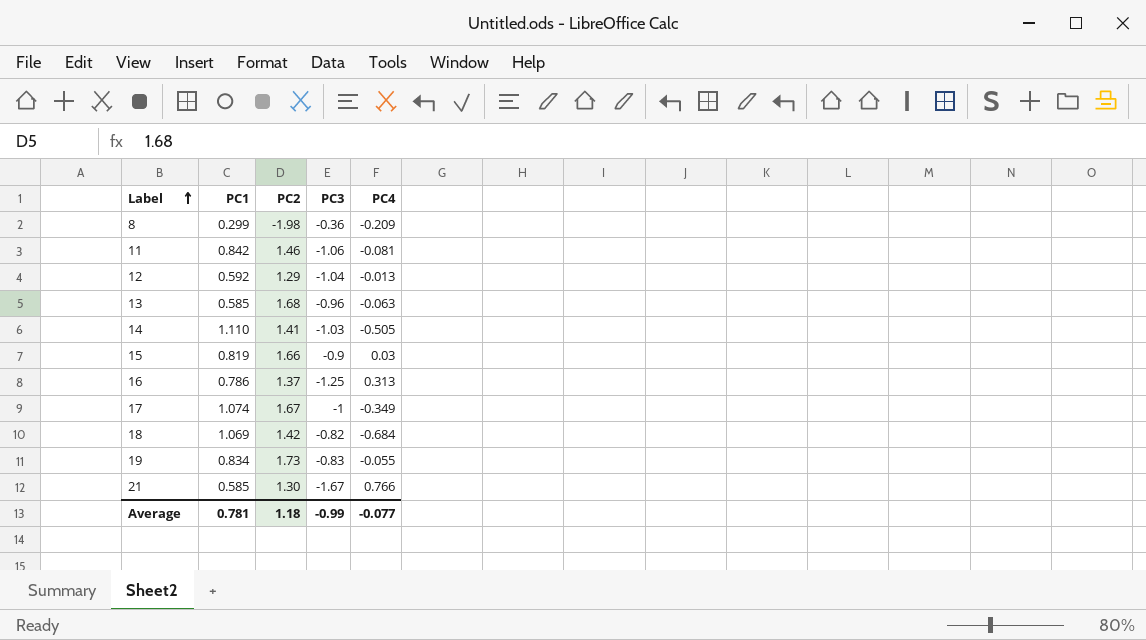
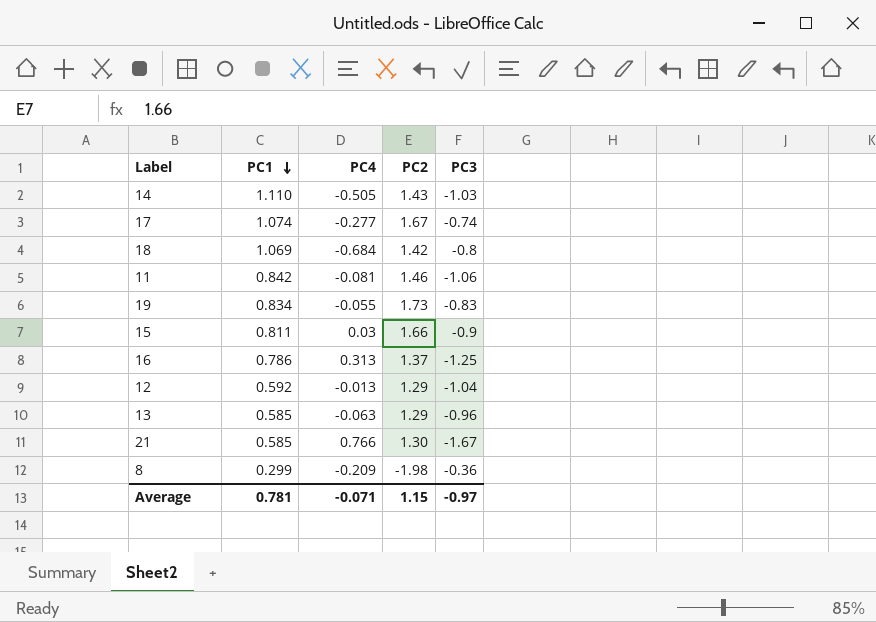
row order: Label ascending -> PC1 descending
column PC4 | position: 5 -> 3
14 | PC2: 1.41 -> 1.43
17 | PC4: -0.349 -> -0.277
17 | PC3: -1 -> -0.74
18 | PC3: -0.82 -> -0.8
15 | PC1: 0.819 -> 0.811
13 | PC2: 1.68 -> 1.29
Average | PC4: -0.077 -> -0.071
Average | PC2: 1.18 -> 1.15
Average | PC3: -0.99 -> -0.97

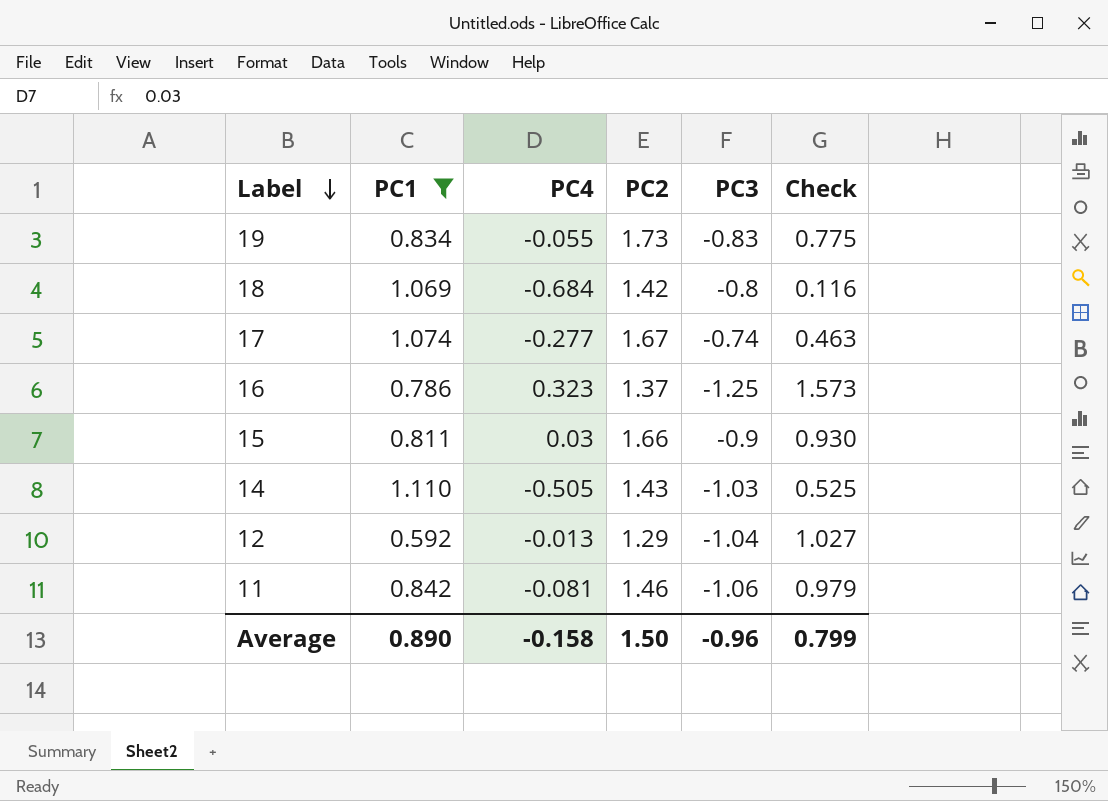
filter: none -> PC1 >= 0.592
row order: PC1 descending -> Label descending
column Check | formula: none -> [PC4] - [PC3]
16 | PC4: 0.313 -> 0.323
Average | PC1: 0.781 -> 0.890
Average | PC4: -0.071 -> -0.158
Average | PC2: 1.15 -> 1.50
Average | PC3: -0.97 -> -0.96

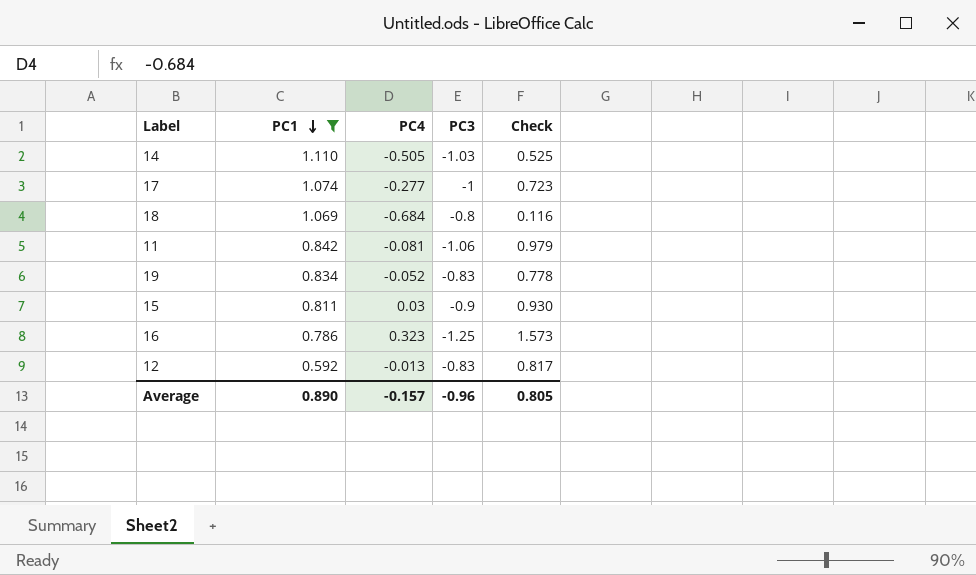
row order: Label descending -> PC1 descending
column PC2 | position: 4 -> none
17 | PC3: -0.74 -> -1
17 | Check: 0.463 -> 0.723
19 | PC4: -0.055 -> -0.052
19 | Check: 0.775 -> 0.778
12 | PC3: -1.04 -> -0.83
12 | Check: 1.027 -> 0.817
Average | PC4: -0.158 -> -0.157
Average | Check: 0.799 -> 0.805

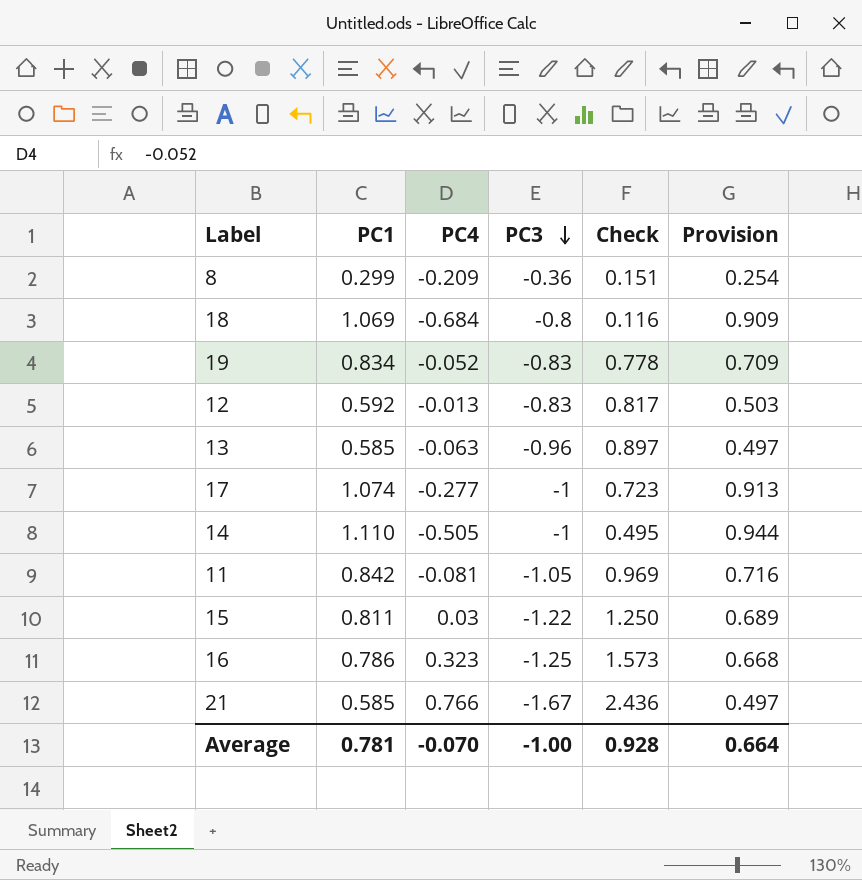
filter: PC1 >= 0.592 -> none
row order: PC1 descending -> PC3 descending
column Provision | formula: none -> [PC1] * 0.85
14 | PC3: -1.03 -> -1
14 | Check: 0.525 -> 0.495
11 | PC3: -1.06 -> -1.05
11 | Check: 0.979 -> 0.969
15 | PC3: -0.9 -> -1.22
15 | Check: 0.930 -> 1.250
Average | PC1: 0.890 -> 0.781
Average | PC4: -0.157 -> -0.070
Average | PC3: -0.96 -> -1.00
Average | Check: 0.805 -> 0.928

